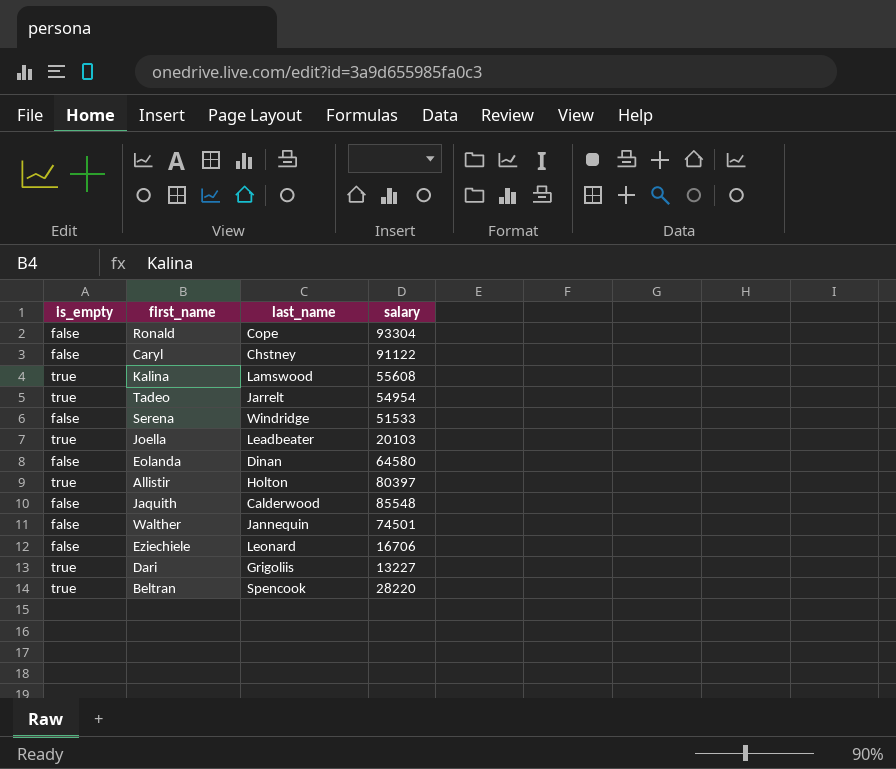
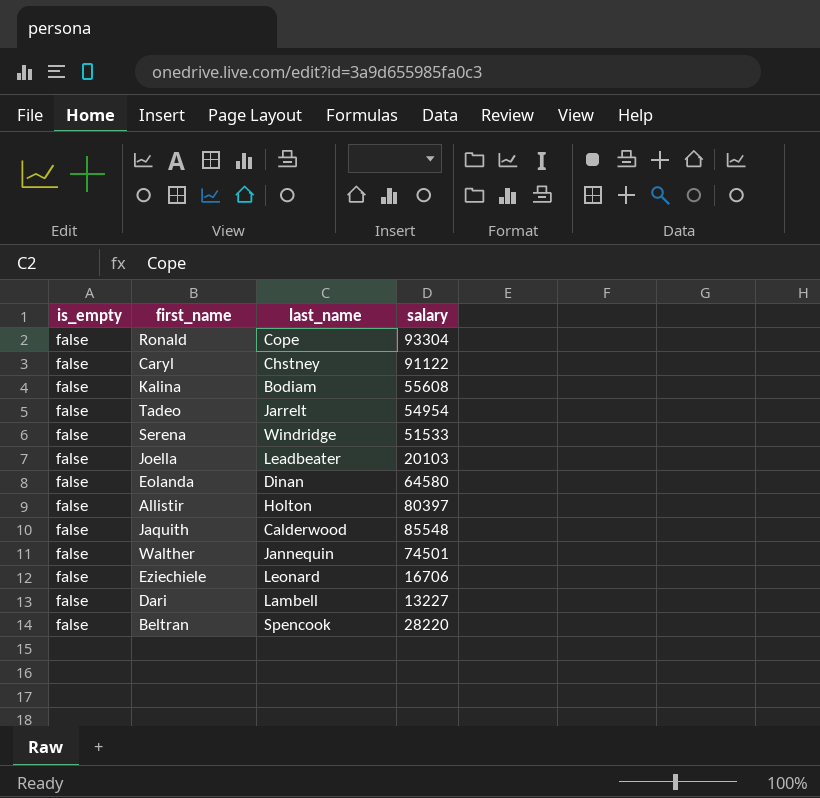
Kalina | is_empty: true -> false
Kalina | last_name: Lamswood -> Bodiam
Tadeo | is_empty: true -> false
Joella | is_empty: true -> false
Allistir | is_empty: true -> false
Dari | is_empty: true -> false
Dari | last_name: Grigoliis -> Lambell
Beltran | is_empty: true -> false

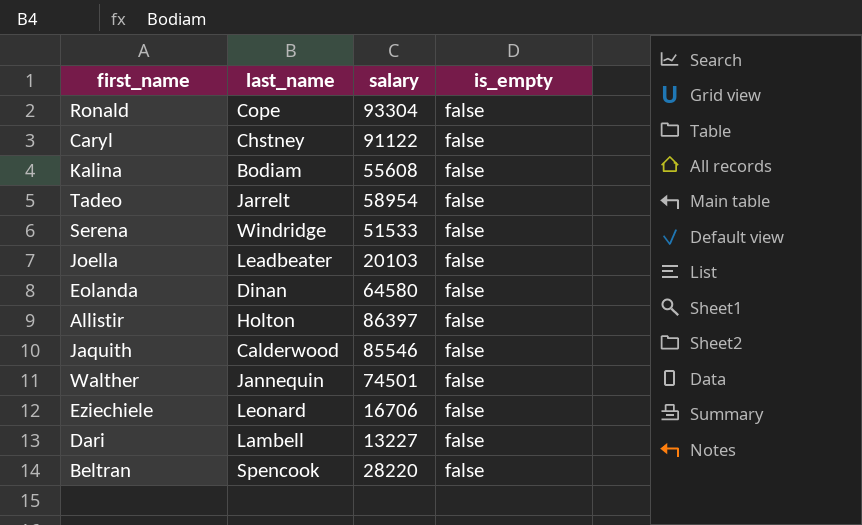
column is_empty | position: 1 -> 4
Tadeo | salary: 54954 -> 58954
Allistir | salary: 80397 -> 86397
Jaquith | salary: 85548 -> 85546

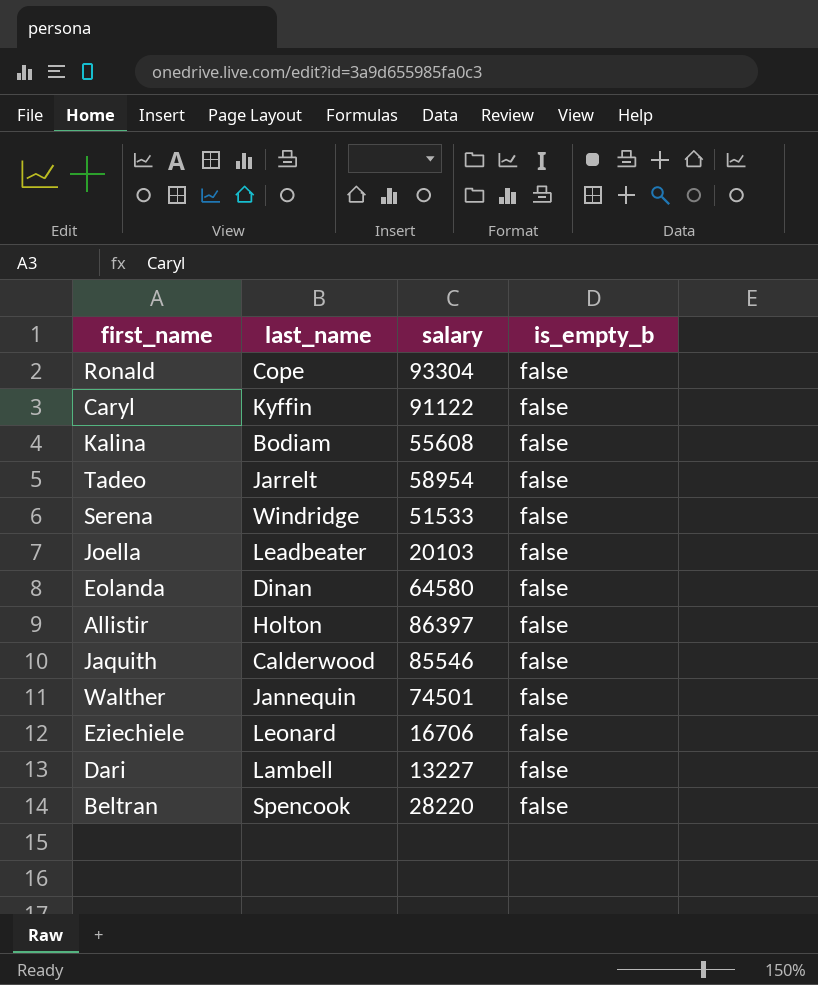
column name: is_empty -> is_empty_b
Caryl | last_name: Chstney -> Kyffin

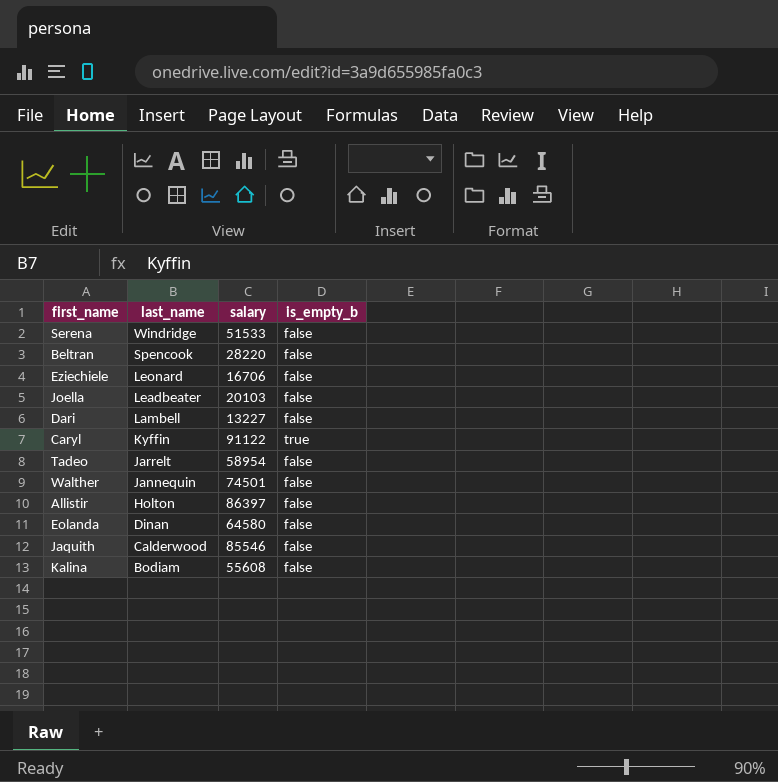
row order: none -> last_name descending
row Ronald: Cope | 93304 | false -> none
Caryl | is_empty_b: false -> true

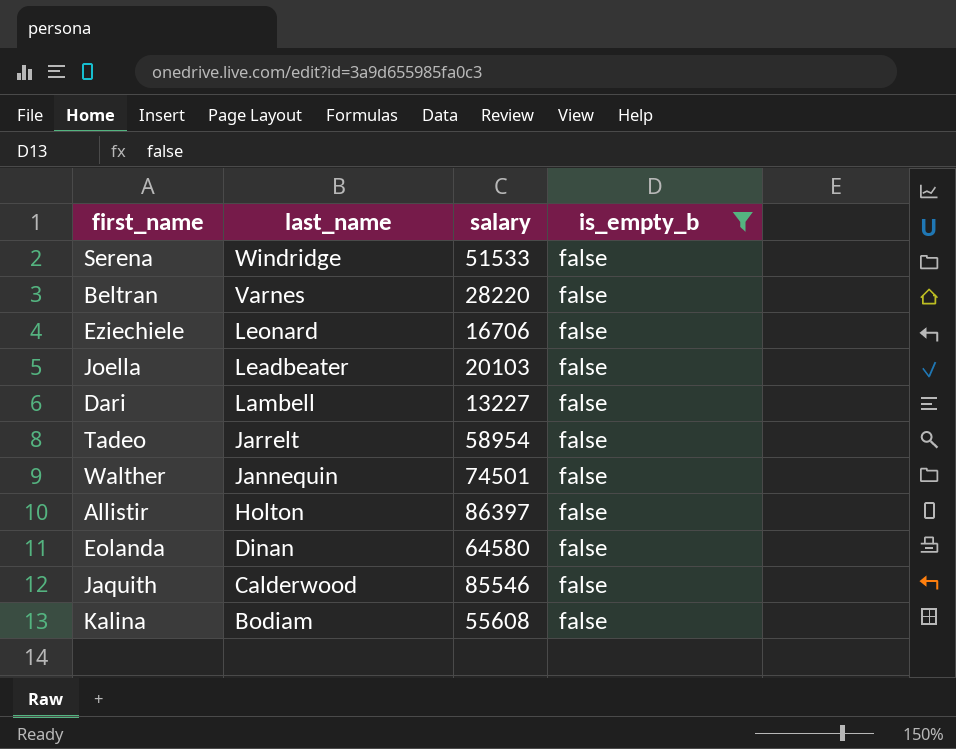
filter: none -> is_empty_b = false
Beltran | last_name: Spencook -> Varnes

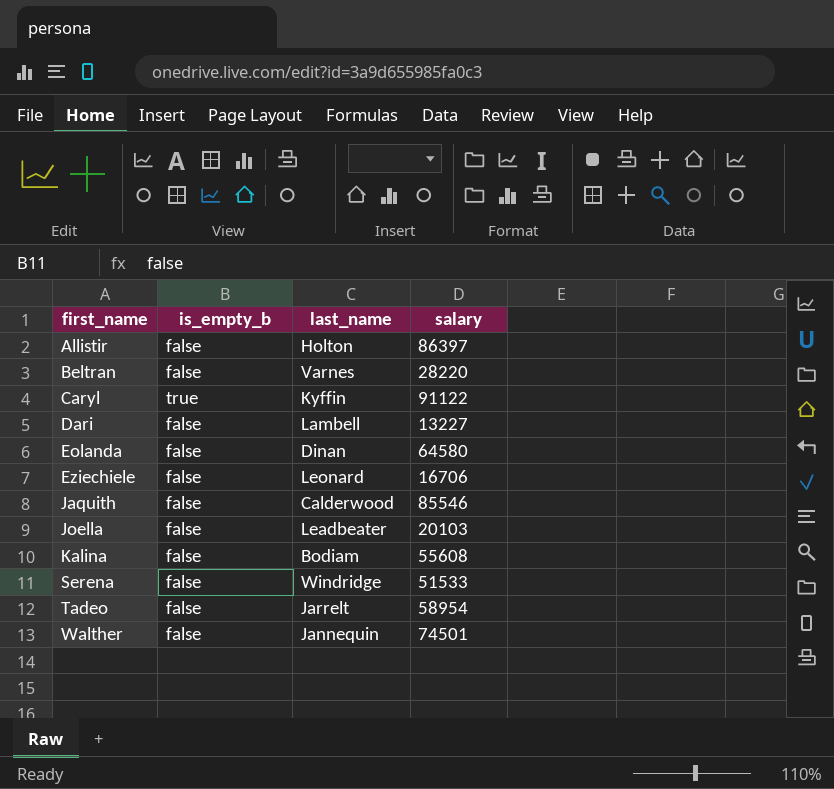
filter: is_empty_b = false -> none
row order: last_name descending -> first_name ascending
column is_empty_b | position: 4 -> 2

